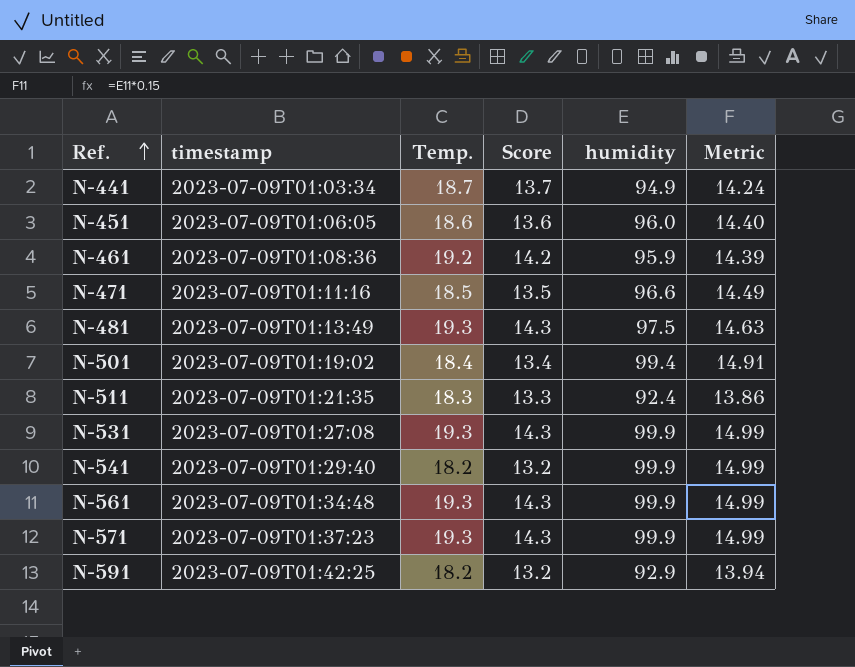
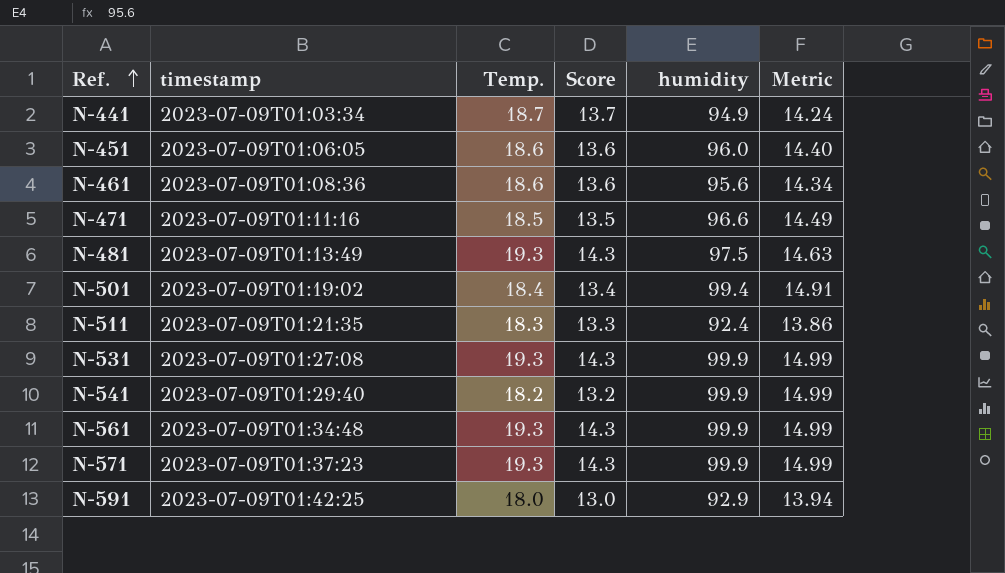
N-461 | Temp.: 19.2 -> 18.6
N-461 | Score: 14.2 -> 13.6
N-461 | humidity: 95.9 -> 95.6
N-461 | Metric: 14.39 -> 14.34
N-591 | Temp.: 18.2 -> 18.0
N-591 | Score: 13.2 -> 13.0

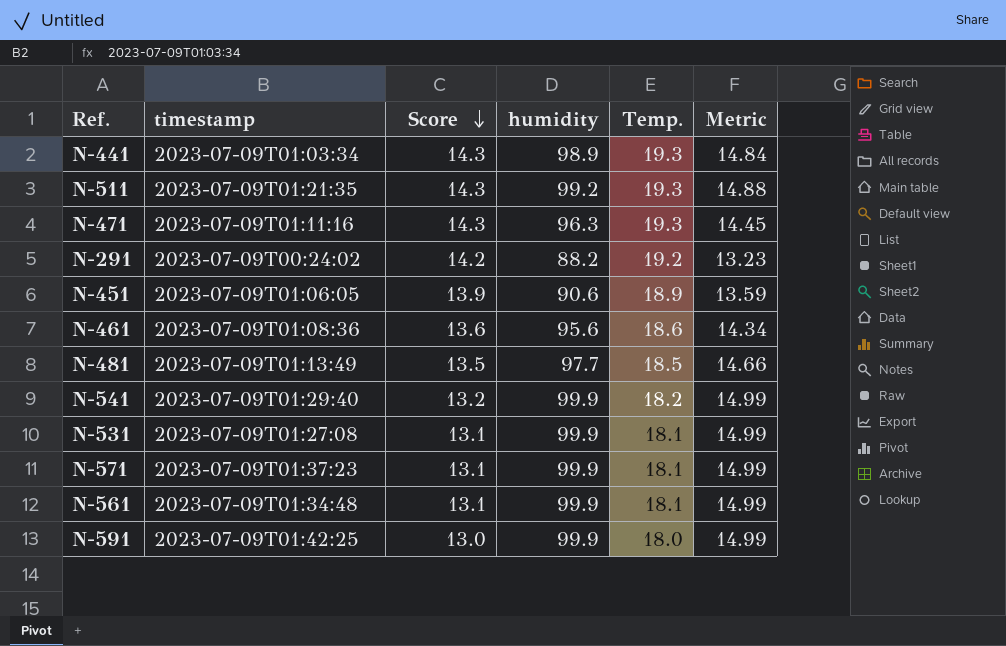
row order: Ref. ascending -> Score descending
column Temp. | position: 3 -> 5
row N-501: 2023-07-09T01:19:02 | 18.4 | 13.4 | 99.4 | 14.91 -> none
N-441 | Score: 13.7 -> 14.3
N-441 | humidity: 94.9 -> 98.9
N-441 | Temp.: 18.7 -> 19.3
N-441 | Metric: 14.24 -> 14.84
N-511 | Score: 13.3 -> 14.3
N-511 | humidity: 92.4 -> 99.2
N-511 | Temp.: 18.3 -> 19.3
N-511 | Metric: 13.86 -> 14.88
N-471 | Score: 13.5 -> 14.3
N-471 | humidity: 96.6 -> 96.3
N-471 | Temp.: 18.5 -> 19.3
N-471 | Metric: 14.49 -> 14.45
row N-291: none -> 2023-07-09T00:24:02 | 14.2 | 88.2 | 19.2 | 13.23
N-451 | Score: 13.6 -> 13.9
N-451 | humidity: 96.0 -> 90.6
N-451 | Temp.: 18.6 -> 18.9
N-451 | Metric: 14.40 -> 13.59
N-481 | Score: 14.3 -> 13.5
N-481 | humidity: 97.5 -> 97.7
N-481 | Temp.: 19.3 -> 18.5
N-481 | Metric: 14.63 -> 14.66
N-531 | Score: 14.3 -> 13.1
N-531 | Temp.: 19.3 -> 18.1
N-571 | Score: 14.3 -> 13.1
N-571 | Temp.: 19.3 -> 18.1
N-561 | Score: 14.3 -> 13.1
N-561 | Temp.: 19.3 -> 18.1
N-591 | humidity: 92.9 -> 99.9
N-591 | Metric: 13.94 -> 14.99

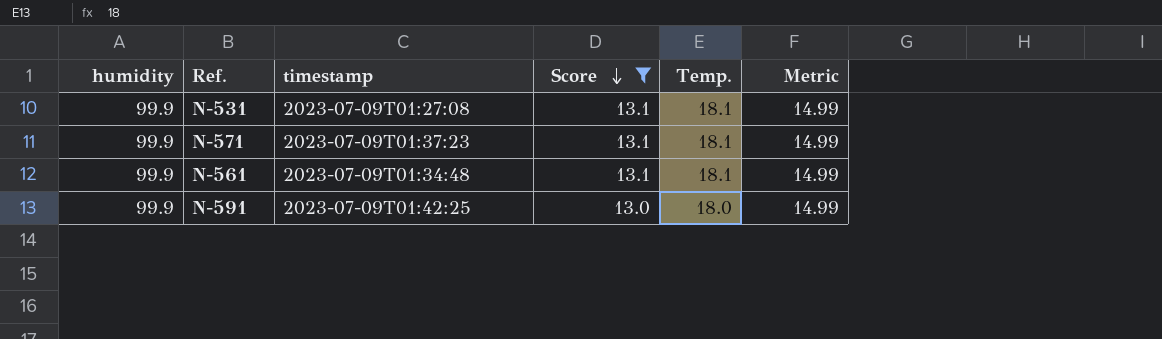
filter: none -> Score <= 13.1
column humidity | position: 4 -> 1

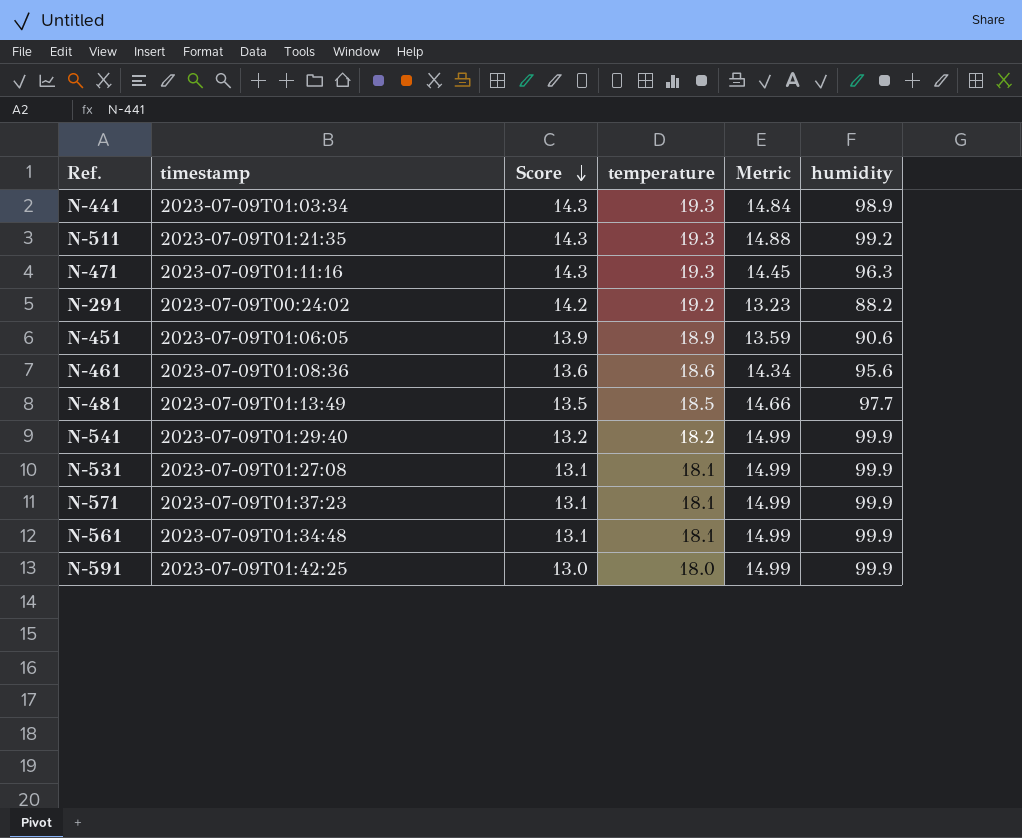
filter: Score <= 13.1 -> none
column name: Temp. -> temperature
column humidity | position: 1 -> 6

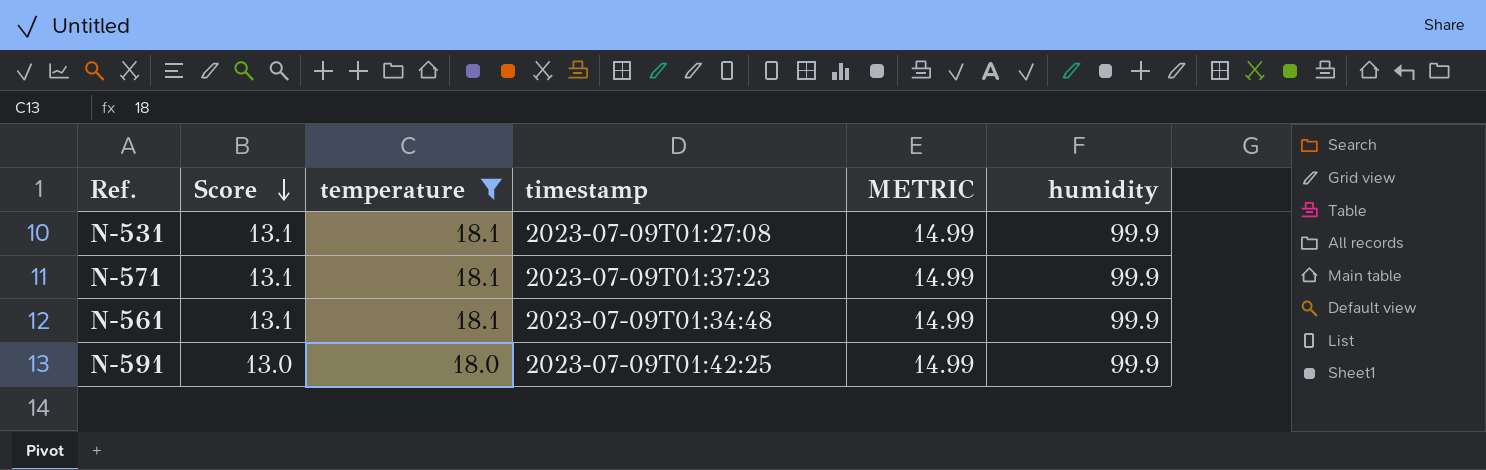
filter: none -> temperature <= 18.1
column timestamp | position: 2 -> 4
column name: Metric -> METRIC

